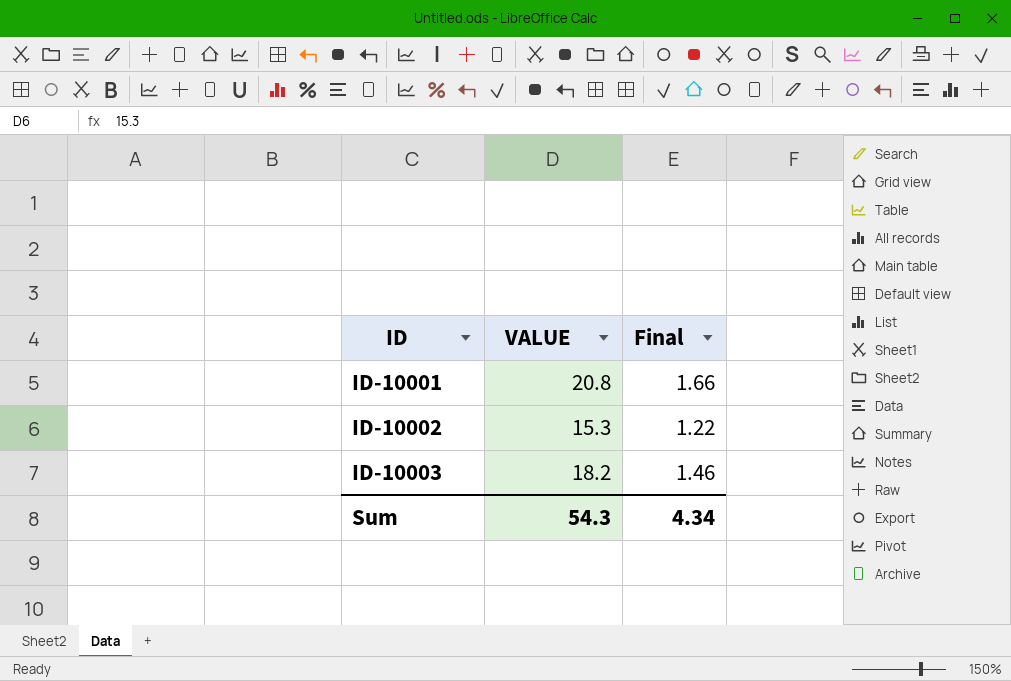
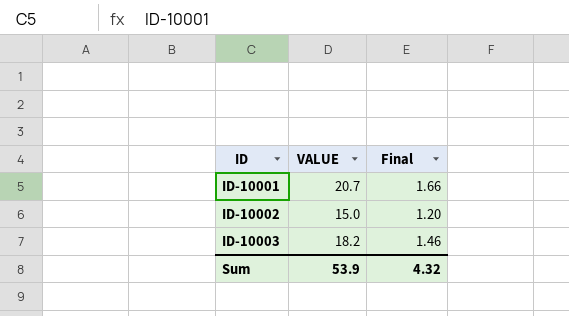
ID-10001 | VALUE: 20.8 -> 20.7
ID-10002 | VALUE: 15.3 -> 15.0
ID-10002 | Final: 1.22 -> 1.20
Sum | VALUE: 54.3 -> 53.9
Sum | Final: 4.34 -> 4.32

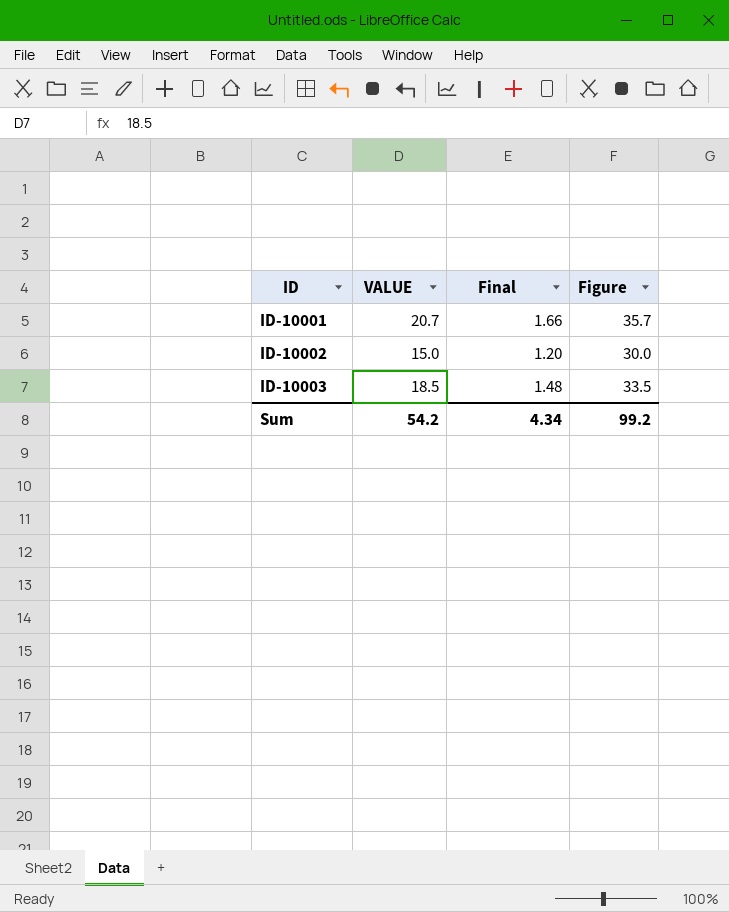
column Figure | formula: none -> [VALUE] + 15
ID-10003 | VALUE: 18.2 -> 18.5
ID-10003 | Final: 1.46 -> 1.48
Sum | VALUE: 53.9 -> 54.2
Sum | Final: 4.32 -> 4.34

